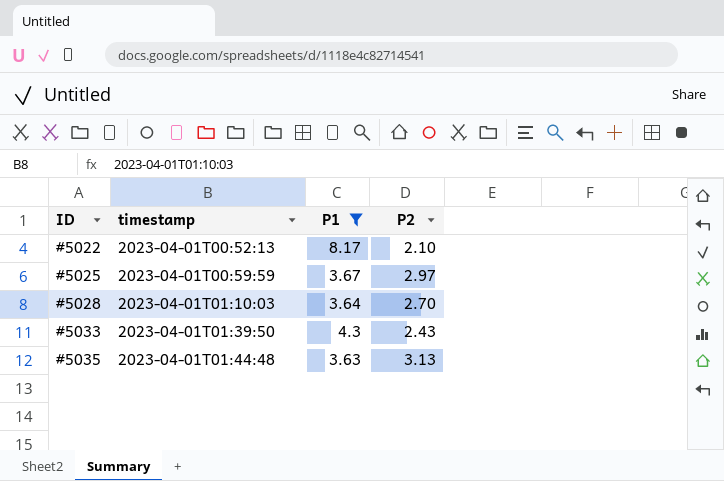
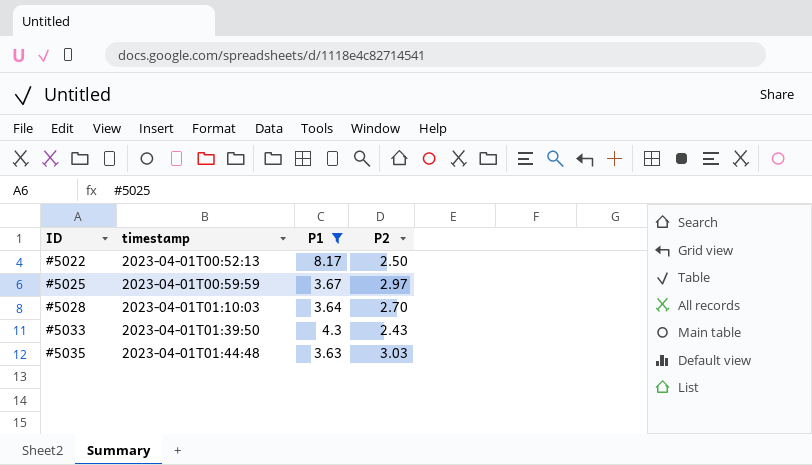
#5022 | P2: 2.10 -> 2.50
#5035 | P2: 3.13 -> 3.03

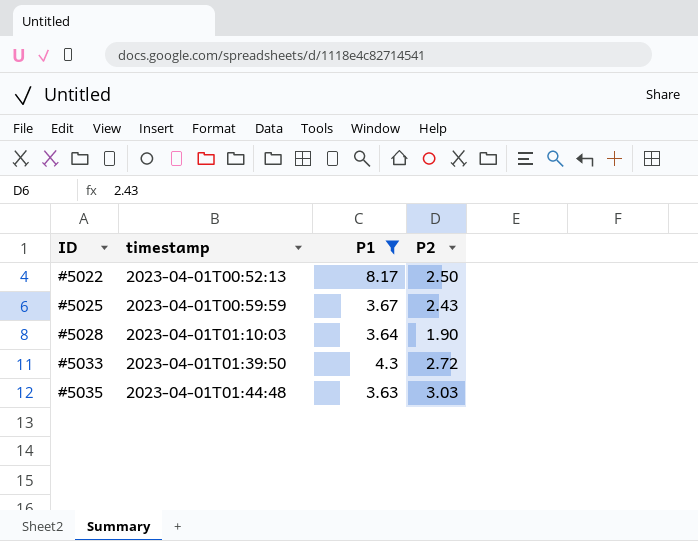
#5025 | P2: 2.97 -> 2.43
#5028 | P2: 2.70 -> 1.90
#5033 | P2: 2.43 -> 2.72

